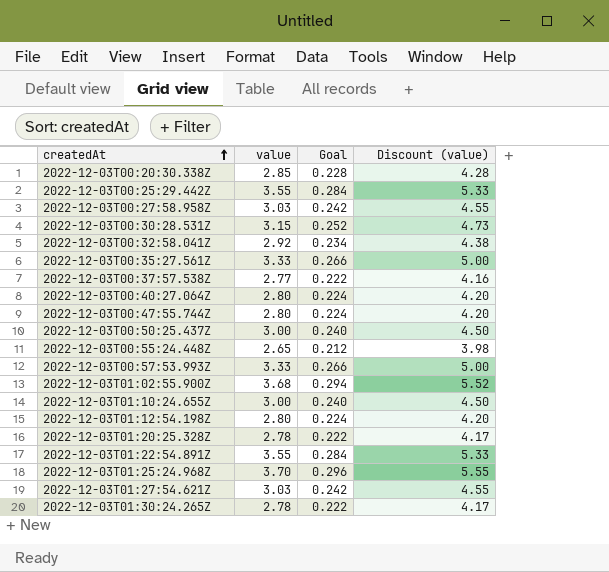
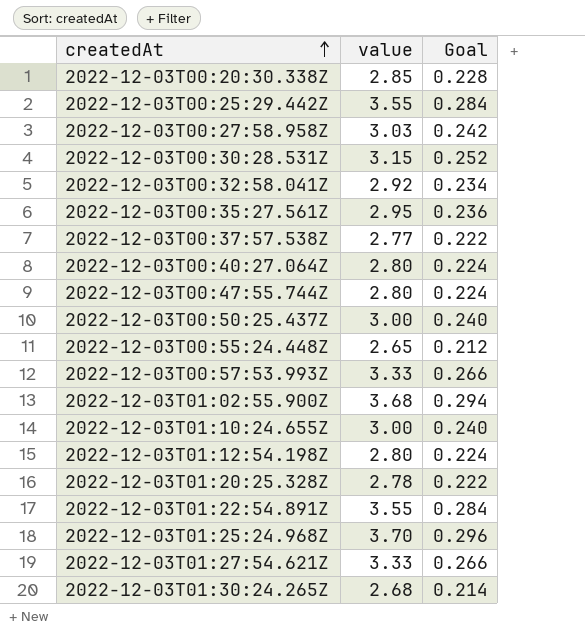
column Discount (value) | formula: [value] * 1.5 -> none
2022-12-03T00:35:27.561Z | value: 3.33 -> 2.95
2022-12-03T00:35:27.561Z | Goal: 0.266 -> 0.236
2022-12-03T01:27:54.621Z | value: 3.03 -> 3.33
2022-12-03T01:27:54.621Z | Goal: 0.242 -> 0.266
2022-12-03T01:30:24.265Z | value: 2.78 -> 2.68
2022-12-03T01:30:24.265Z | Goal: 0.222 -> 0.214

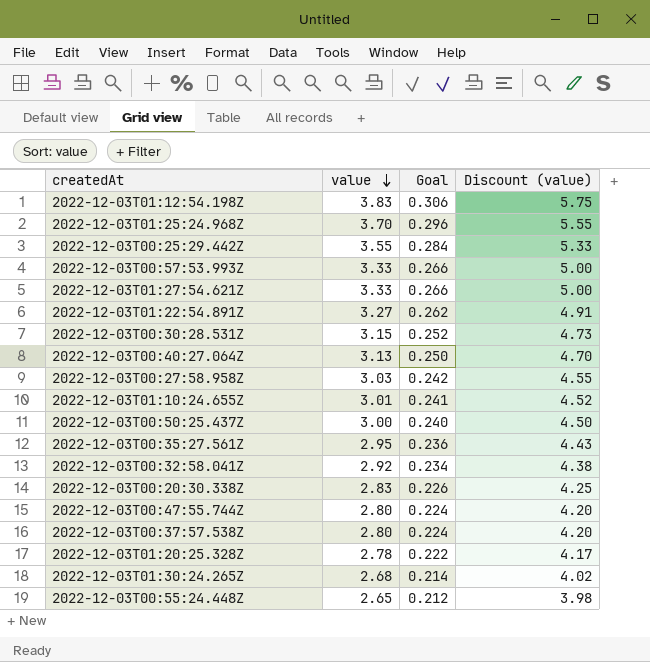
row order: createdAt ascending -> value descending
column Discount (value) | formula: none -> [value] * 1.5
row 2022-12-03T01:02:55.900Z: 3.68 | 0.294 -> none
2022-12-03T01:12:54.198Z | value: 2.80 -> 3.83
2022-12-03T01:12:54.198Z | Goal: 0.224 -> 0.306
2022-12-03T01:22:54.891Z | value: 3.55 -> 3.27
2022-12-03T01:22:54.891Z | Goal: 0.284 -> 0.262
2022-12-03T00:40:27.064Z | value: 2.80 -> 3.13
2022-12-03T00:40:27.064Z | Goal: 0.224 -> 0.250
2022-12-03T01:10:24.655Z | value: 3.00 -> 3.01
2022-12-03T01:10:24.655Z | Goal: 0.240 -> 0.241
2022-12-03T00:20:30.338Z | value: 2.85 -> 2.83
2022-12-03T00:20:30.338Z | Goal: 0.228 -> 0.226
2022-12-03T00:37:57.538Z | value: 2.77 -> 2.80
2022-12-03T00:37:57.538Z | Goal: 0.222 -> 0.224

